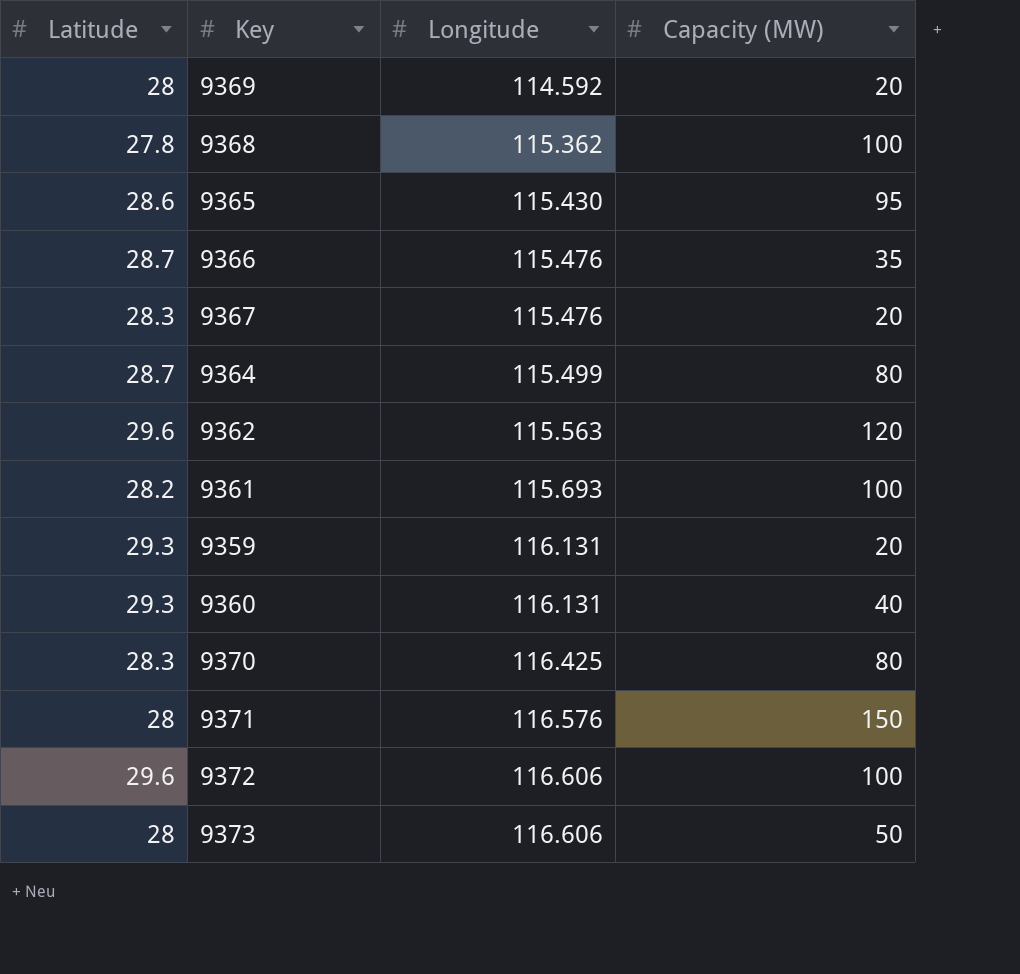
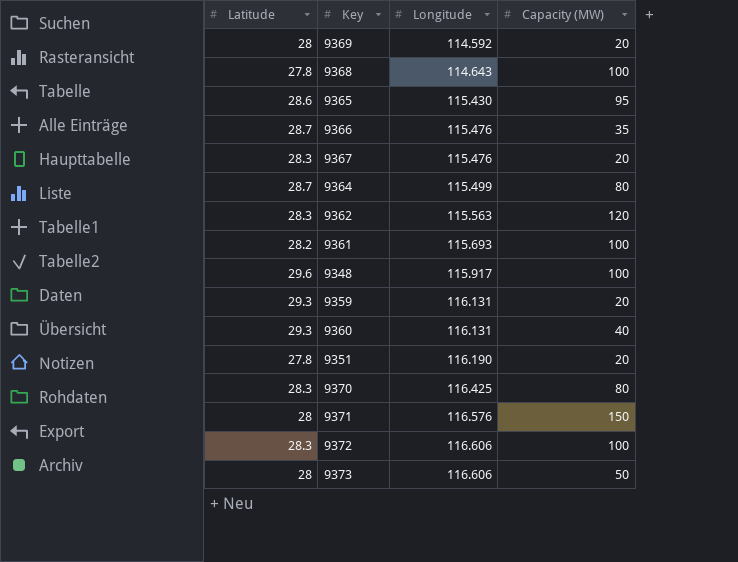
9368 | Longitude: 115.362 -> 114.643
9362 | Latitude: 29.6 -> 28.3
row 9348: none -> 29.6 | 115.917 | 100
row 9351: none -> 27.8 | 116.190 | 20
9372 | Latitude: 29.6 -> 28.3

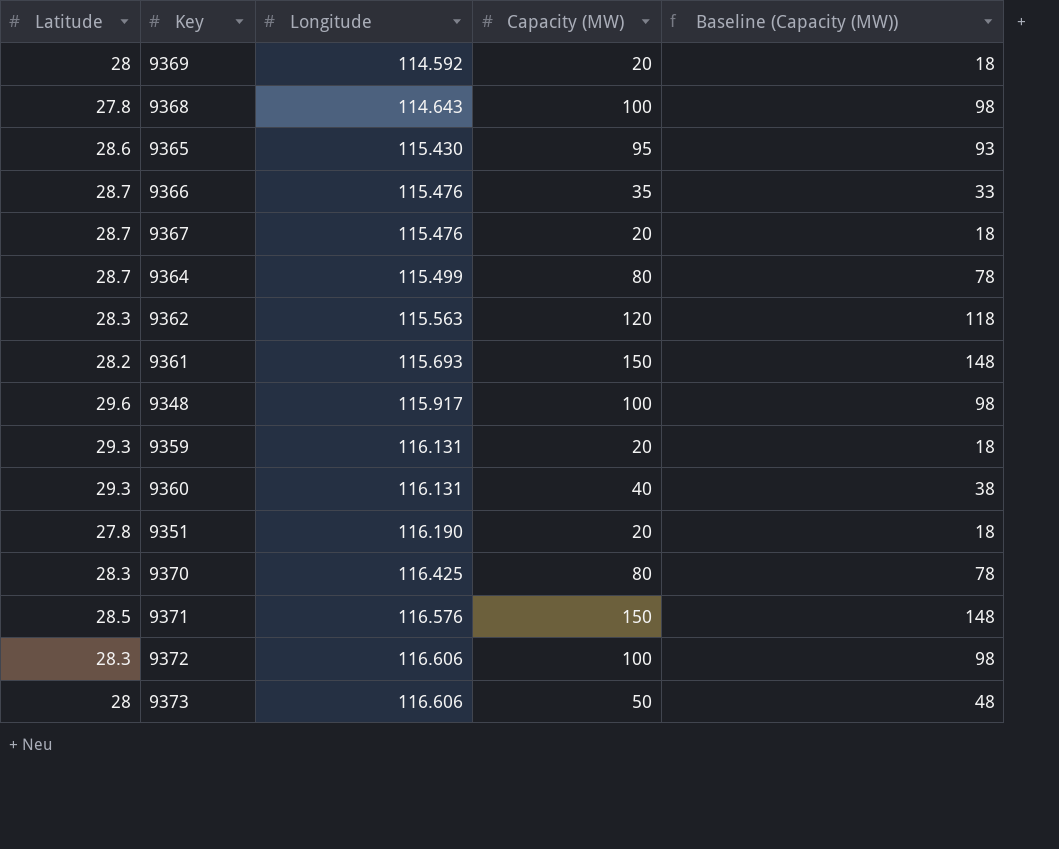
column Baseline (Capacity (MW)) | formula: none -> [Capacity (MW)] - 2
9367 | Latitude: 28.3 -> 28.7
9361 | Capacity (MW): 100 -> 150
9371 | Latitude: 28 -> 28.5

